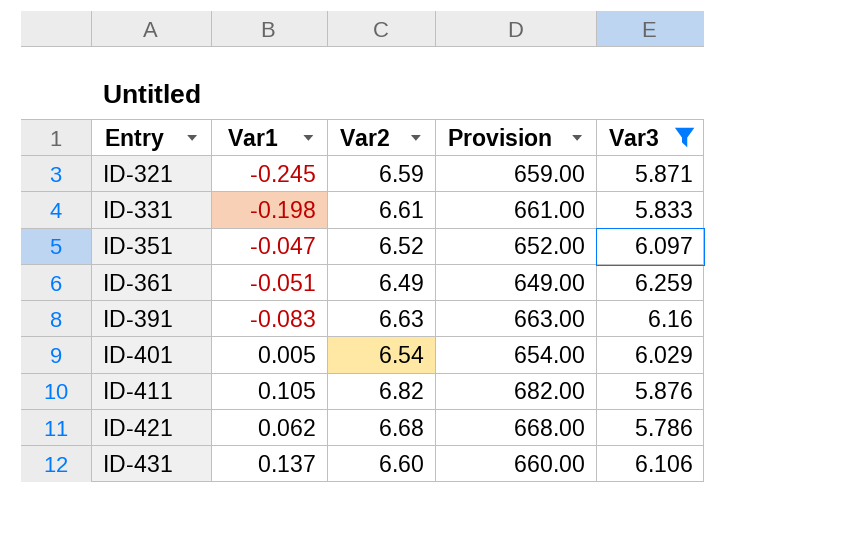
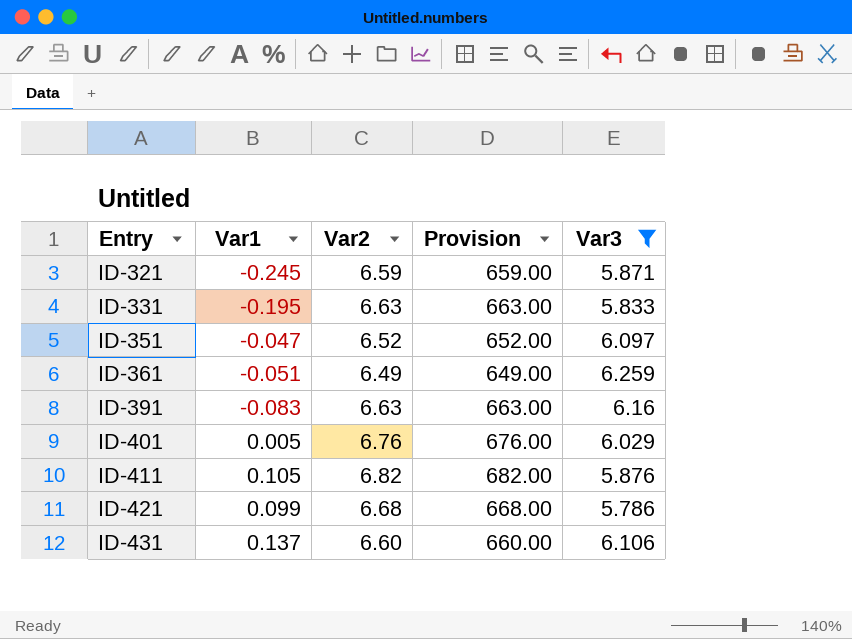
ID-331 | Var1: -0.198 -> -0.195
ID-331 | Var2: 6.61 -> 6.63
ID-331 | Provision: 661.00 -> 663.00
ID-401 | Var2: 6.54 -> 6.76
ID-401 | Provision: 654.00 -> 676.00
ID-421 | Var1: 0.062 -> 0.099

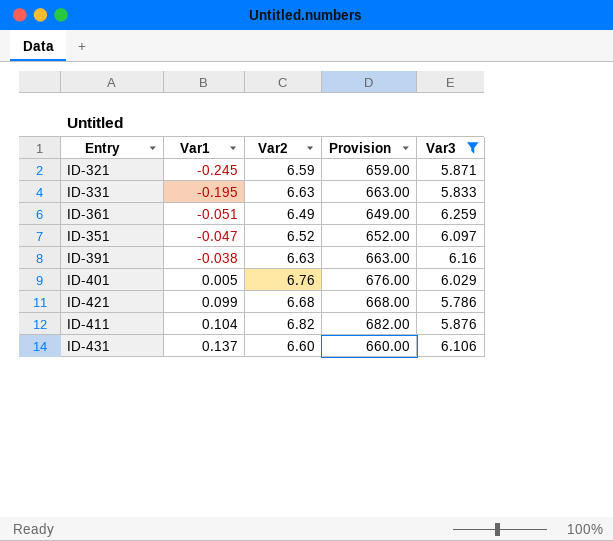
row order: Entry ascending -> Var1 ascending
ID-391 | Var1: -0.083 -> -0.038
ID-411 | Var1: 0.105 -> 0.104

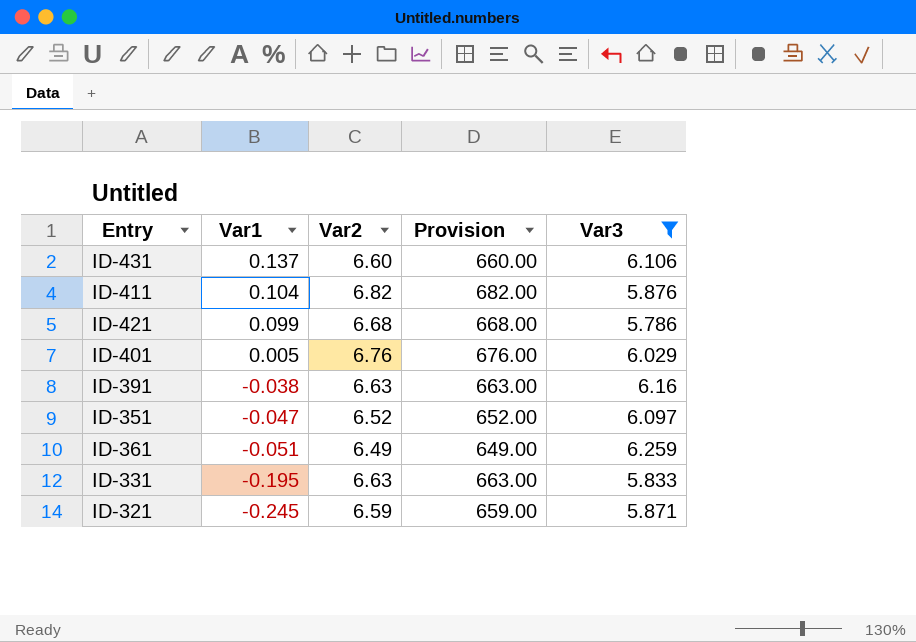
row order: Var1 ascending -> Var1 descending

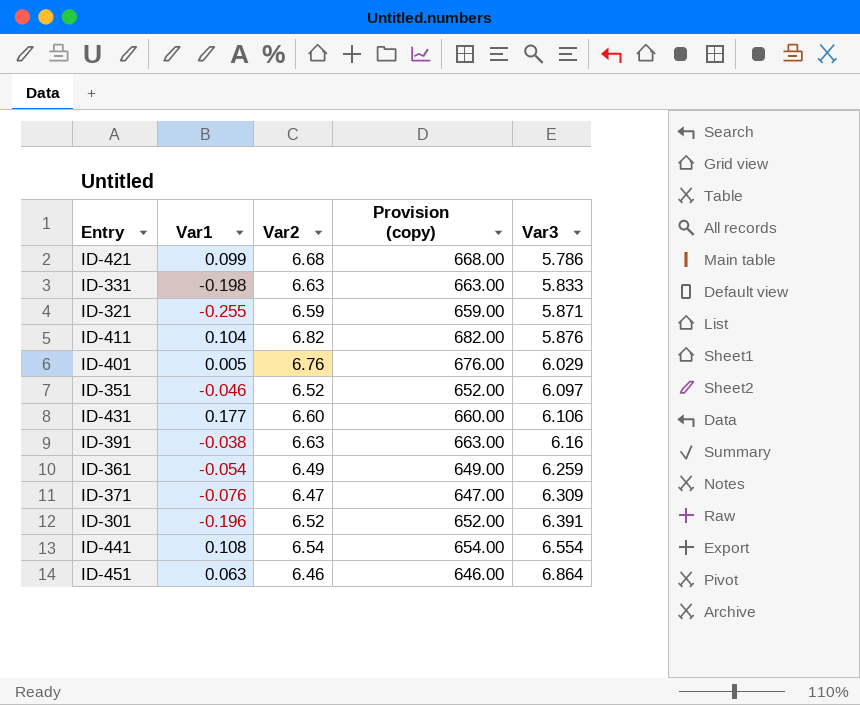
filter: Var3 <= 6.259 -> none
row order: Var1 descending -> Var3 ascending
column name: Provision -> Provision (copy)
ID-331 | Var1: -0.195 -> -0.198
ID-321 | Var1: -0.245 -> -0.255
ID-351 | Var1: -0.047 -> -0.046
ID-431 | Var1: 0.137 -> 0.177
ID-361 | Var1: -0.051 -> -0.054

